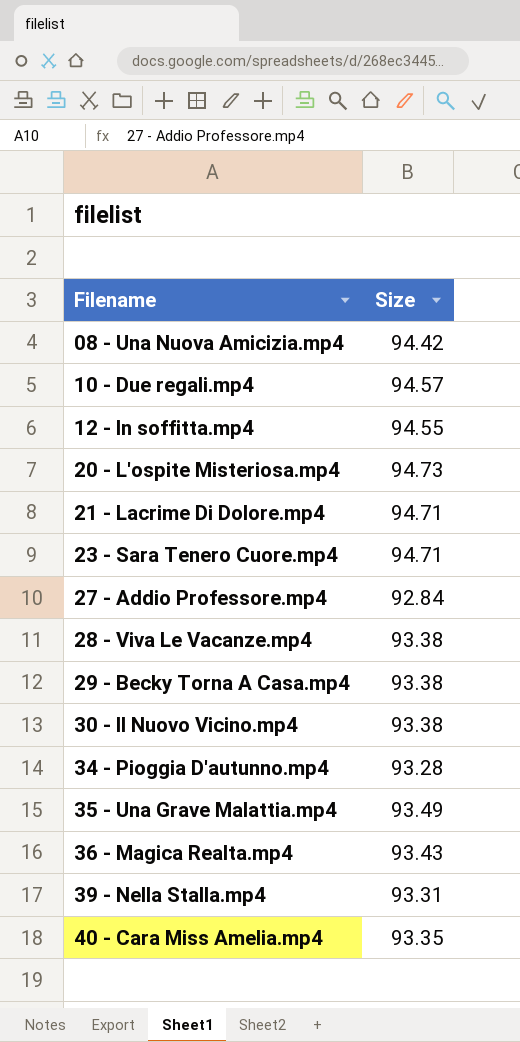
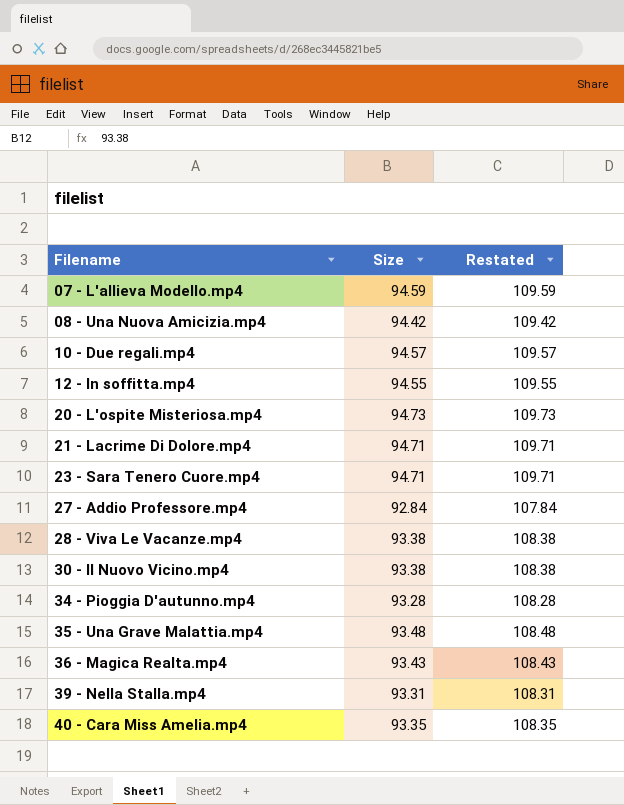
column Restated | formula: none -> [Size] + 15
row 29 - Becky Torna A Casa.mp4: 93.38 -> none
row 07 - L'allieva Modello.mp4: none -> 94.59 | 109.59
35 - Una Grave Malattia.mp4 | Size: 93.49 -> 93.48

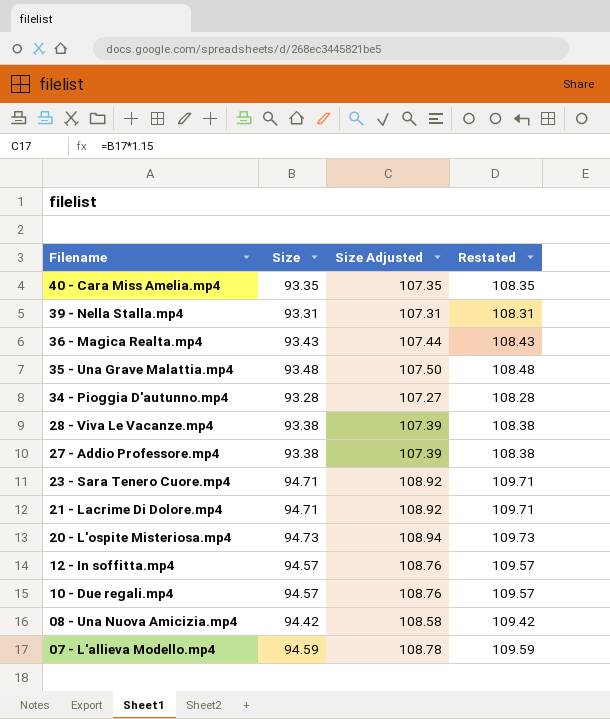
row order: Filename ascending -> Filename descending
column Size Adjusted | formula: none -> [Size] * 1.15
row 30 - Il Nuovo Vicino.mp4: 93.38 | 108.38 -> none
27 - Addio Professore.mp4 | Size: 92.84 -> 93.38
27 - Addio Professore.mp4 | Restated: 107.84 -> 108.38
12 - In soffitta.mp4 | Size: 94.55 -> 94.57
12 - In soffitta.mp4 | Restated: 109.55 -> 109.57

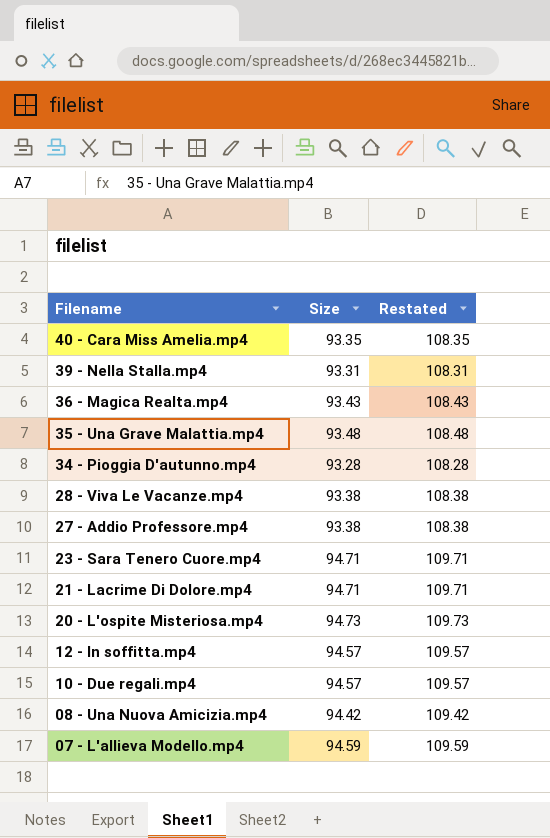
column Size Adjusted | formula: [Size] * 1.15 -> none

